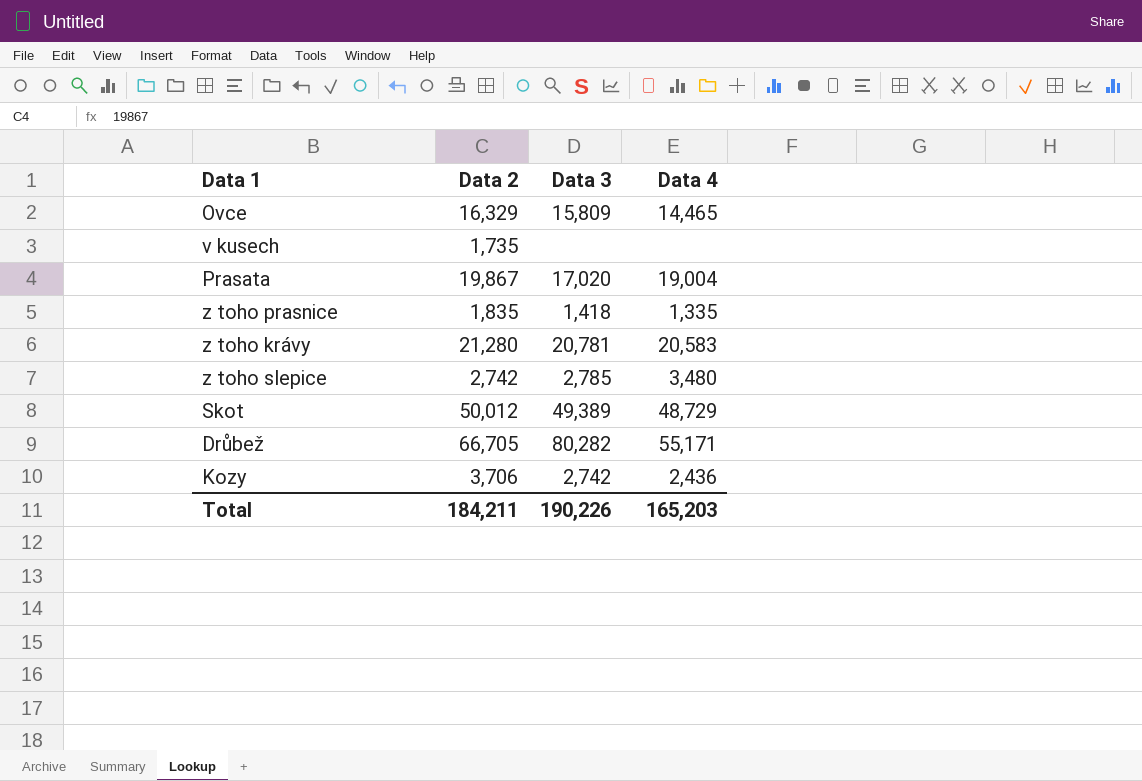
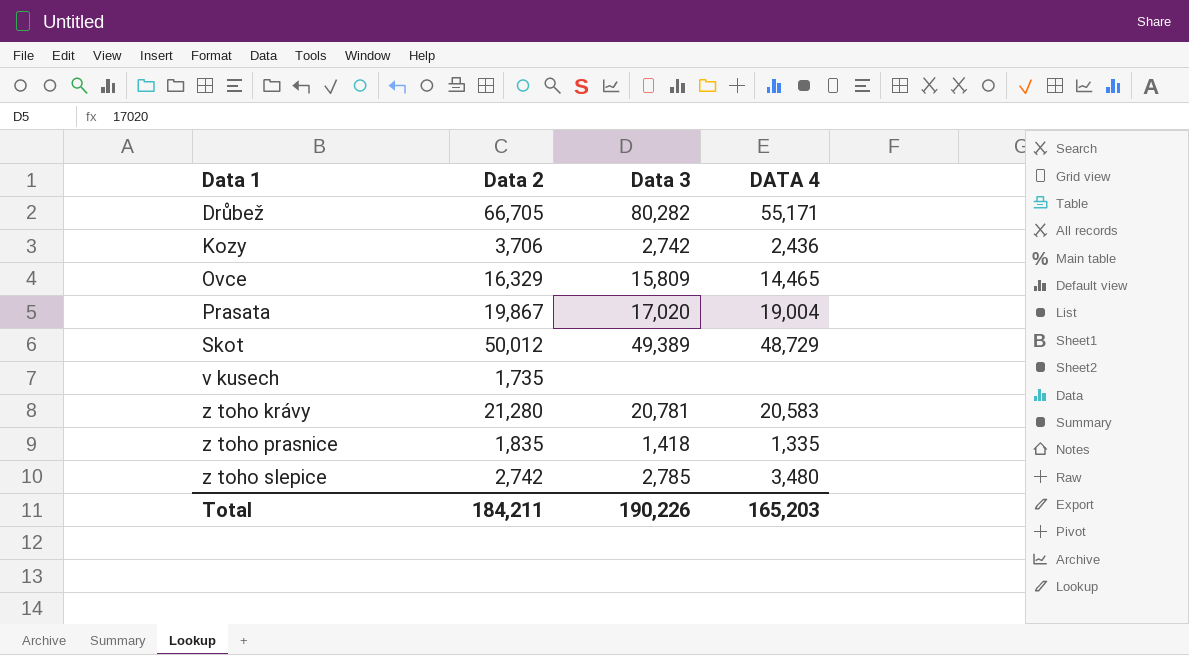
row order: none -> Data 1 ascending
column name: Data 4 -> DATA 4

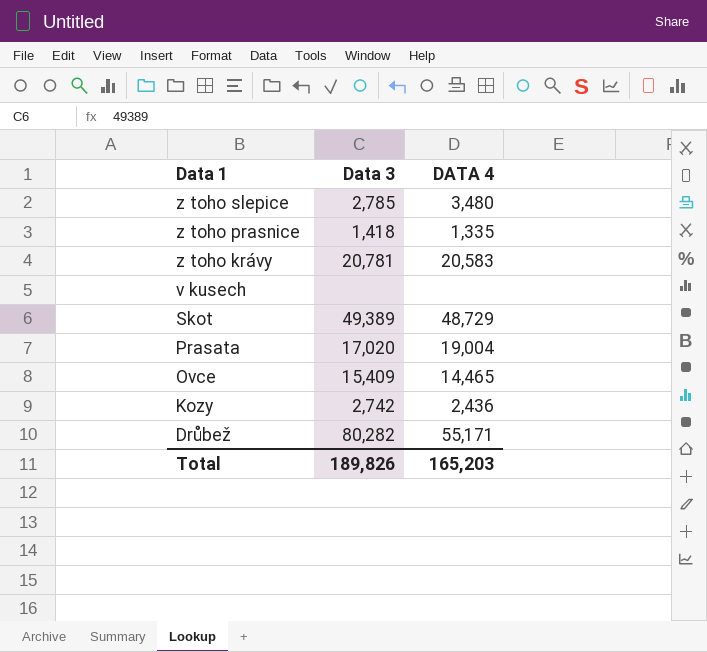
row order: Data 1 ascending -> Data 1 descending
column Data 2 | position: 2 -> none
Ovce | Data 3: 15,809 -> 15,409
Total | Data 3: 190,226 -> 189,826

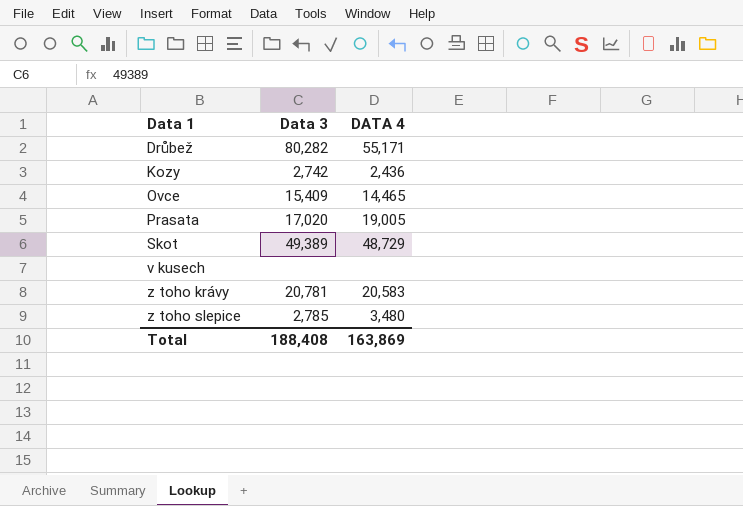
row order: Data 1 descending -> Data 1 ascending
row z toho prasnice: 1,418 | 1,335 -> none
Prasata | DATA 4: 19,004 -> 19,005
Total | Data 3: 189,826 -> 188,408
Total | DATA 4: 165,203 -> 163,869

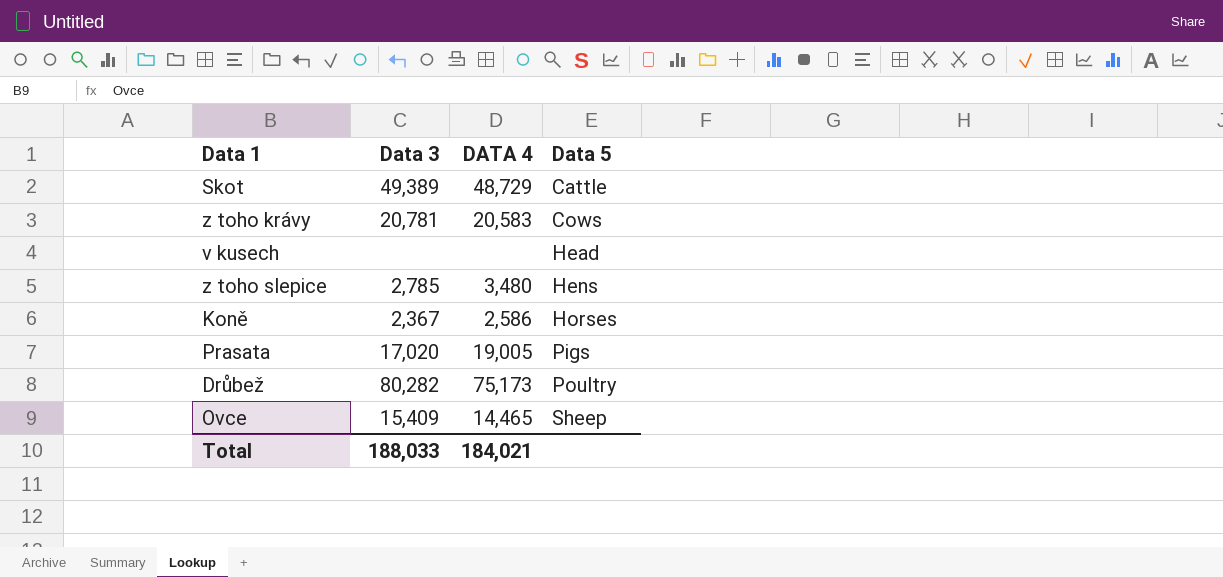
row order: Data 1 ascending -> Data 5 ascending
column Data 5 | position: none -> 4
row Kozy: 2,742 | 2,436 -> none
row Koně: none -> 2,367 | 2,586 | Horses
Drůbež | DATA 4: 55,171 -> 75,173
Total | Data 3: 188,408 -> 188,033
Total | DATA 4: 163,869 -> 184,021

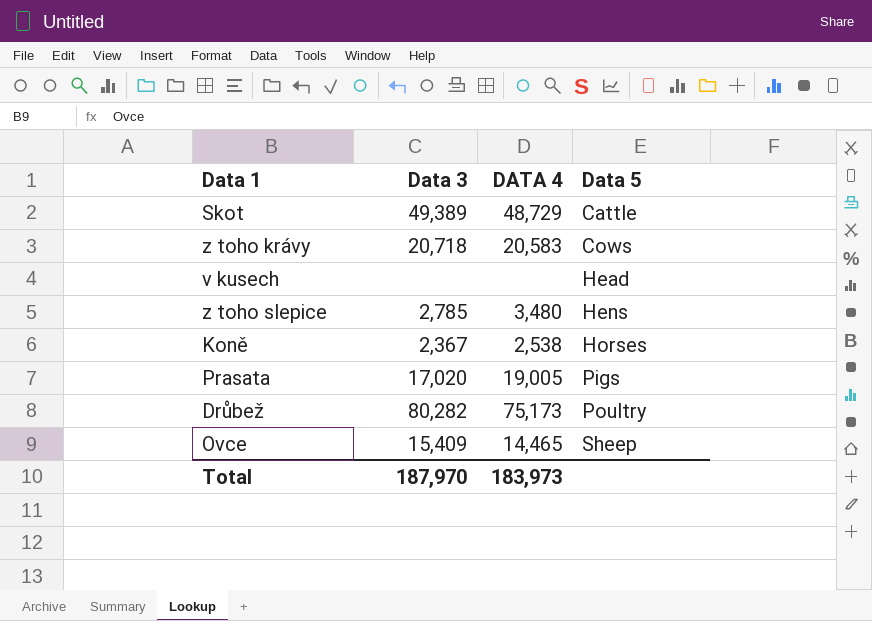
z toho krávy | Data 3: 20,781 -> 20,718
Koně | DATA 4: 2,586 -> 2,538
Total | Data 3: 188,033 -> 187,970
Total | DATA 4: 184,021 -> 183,973

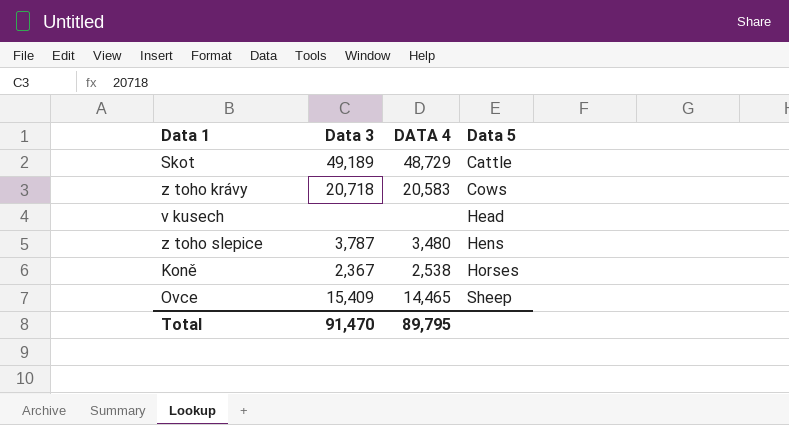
row Prasata: 17,020 | 19,005 | Pigs -> none
row Drůbež: 80,282 | 75,173 | Poultry -> none
Skot | Data 3: 49,389 -> 49,189
z toho slepice | Data 3: 2,785 -> 3,787
Total | Data 3: 187,970 -> 91,470
Total | DATA 4: 183,973 -> 89,795

